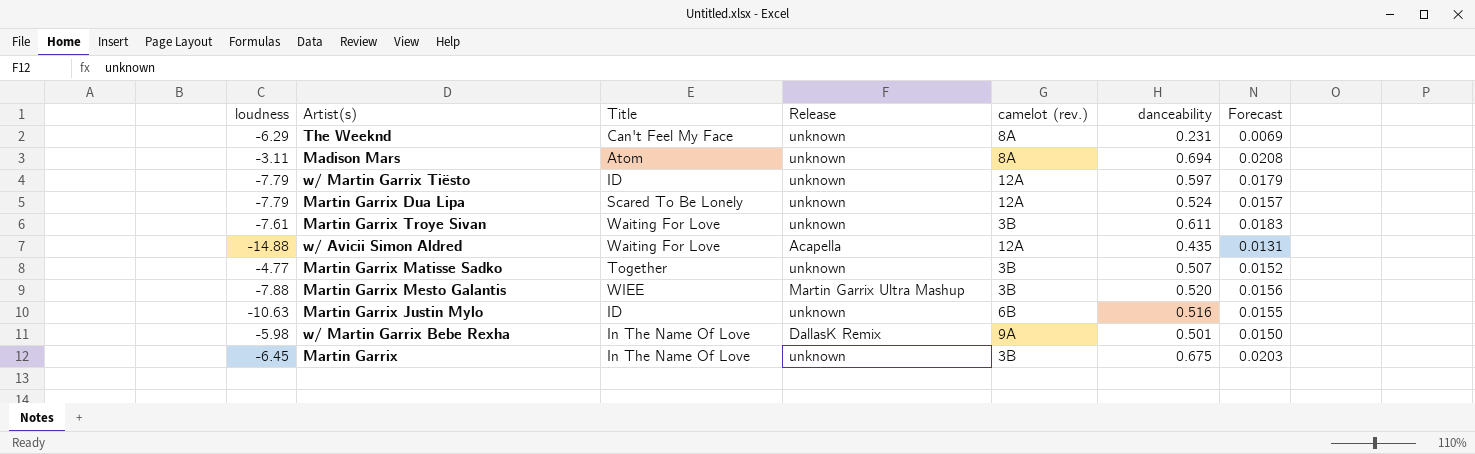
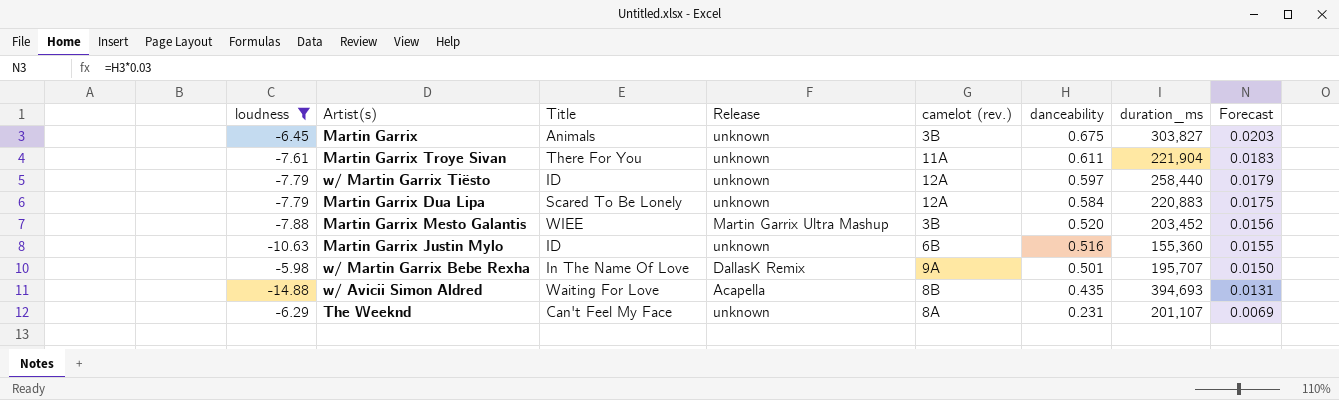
filter: none -> loudness <= -5.98
row order: none -> danceability descending
column duration_ms | position: none -> 7
Martin Garrix | Title: In The Name Of Love -> Animals
Martin Garrix Troye Sivan | Title: Waiting For Love -> There For You
Martin Garrix Troye Sivan | camelot (rev.): 3B -> 11A
Martin Garrix Dua Lipa | danceability: 0.524 -> 0.584
Martin Garrix Dua Lipa | Forecast: 0.0157 -> 0.0175
w/ Avicii Simon Aldred | camelot (rev.): 12A -> 8B

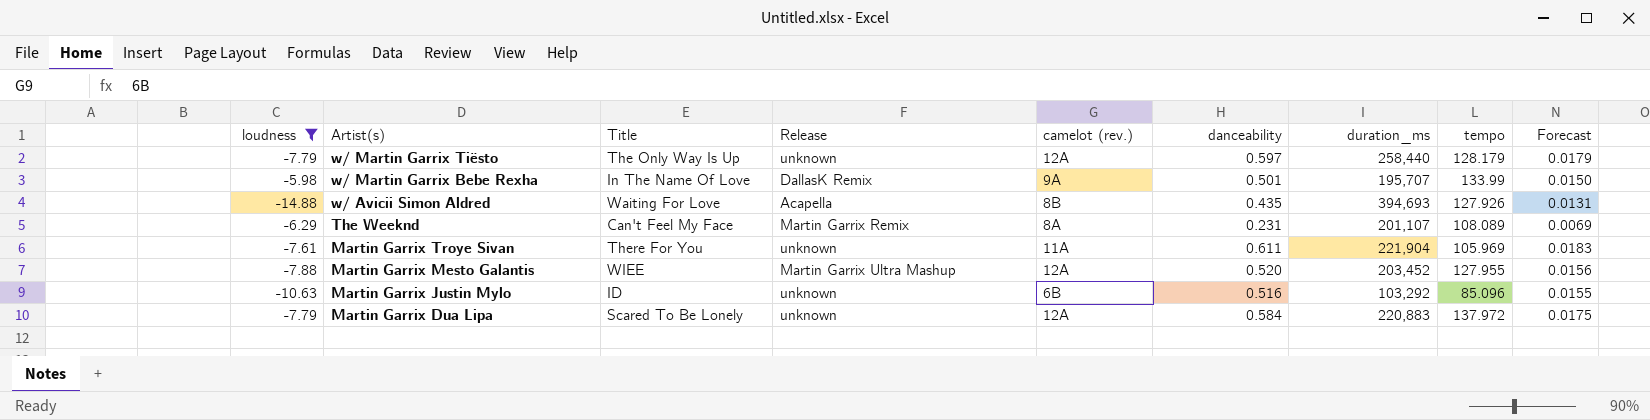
row order: danceability descending -> Artist(s) descending
column tempo | position: none -> 8
row Martin Garrix: -6.45 | Animals | unknown | 3B | 0.675 | 303,827 | 0.0203 -> none
w/ Martin Garrix Tiësto | Title: ID -> The Only Way Is Up
The Weeknd | Release: unknown -> Martin Garrix Remix
Martin Garrix Mesto Galantis | camelot (rev.): 3B -> 12A
Martin Garrix Justin Mylo | duration_ms: 155,360 -> 103,292

